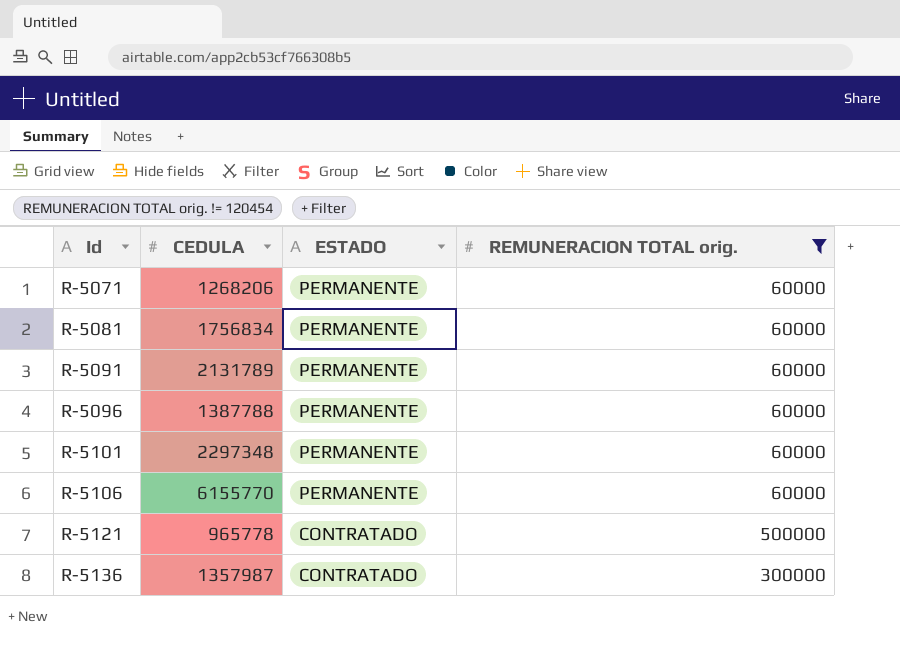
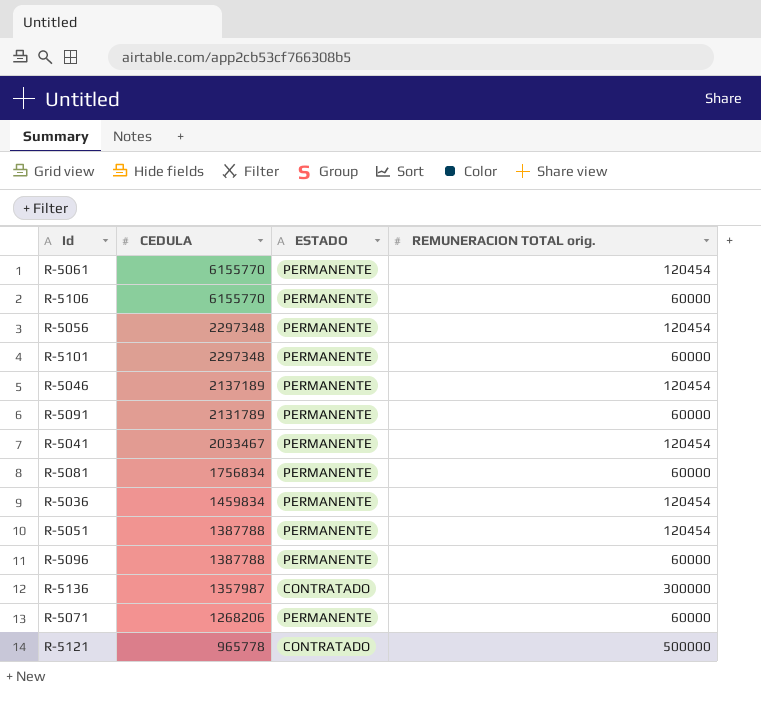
filter: REMUNERACION TOTAL orig. != 120454 -> none
row order: Id ascending -> CEDULA descending

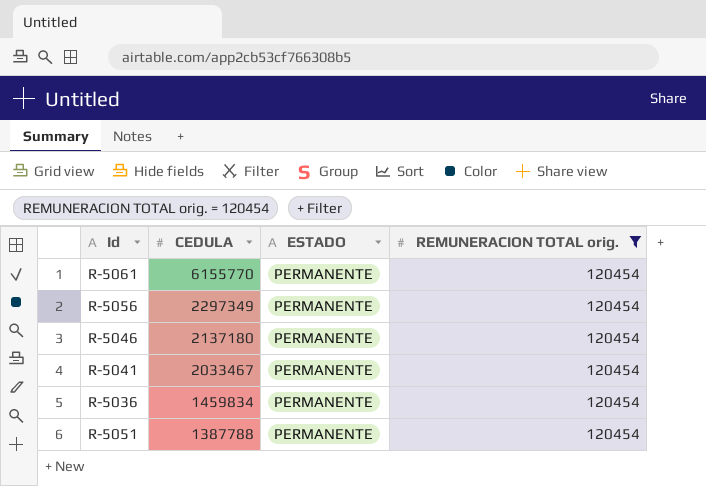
filter: none -> REMUNERACION TOTAL orig. = 120454
R-5056 | CEDULA: 2297348 -> 2297349
R-5046 | CEDULA: 2137189 -> 2137180

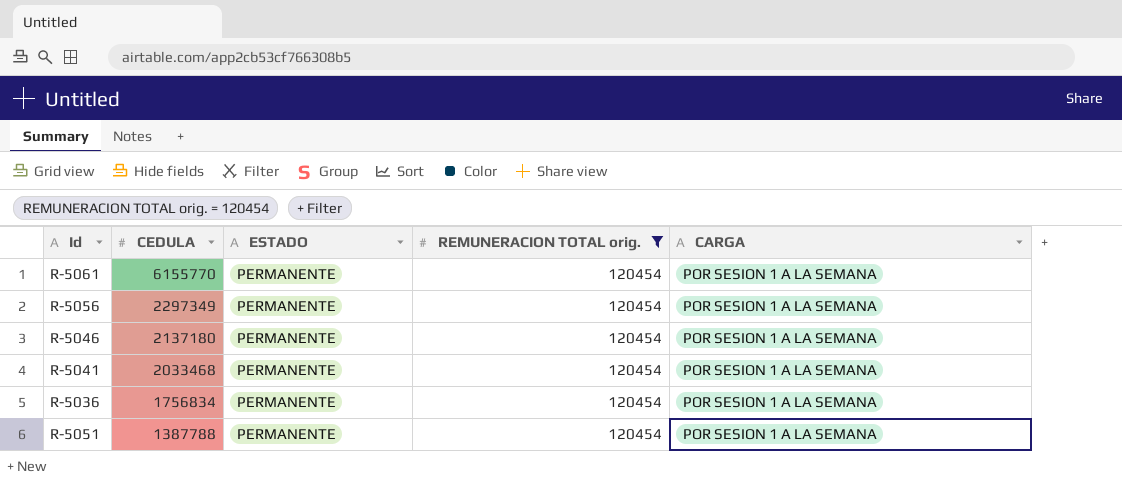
column CARGA | position: none -> 5
R-5041 | CEDULA: 2033467 -> 2033468
R-5036 | CEDULA: 1459834 -> 1756834

